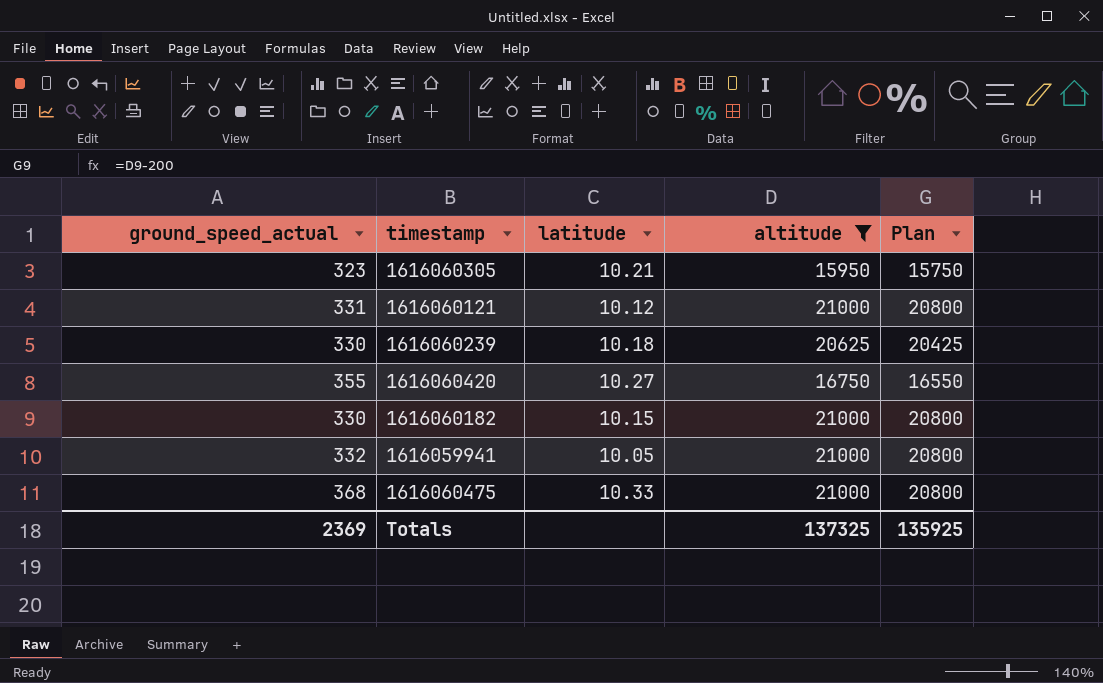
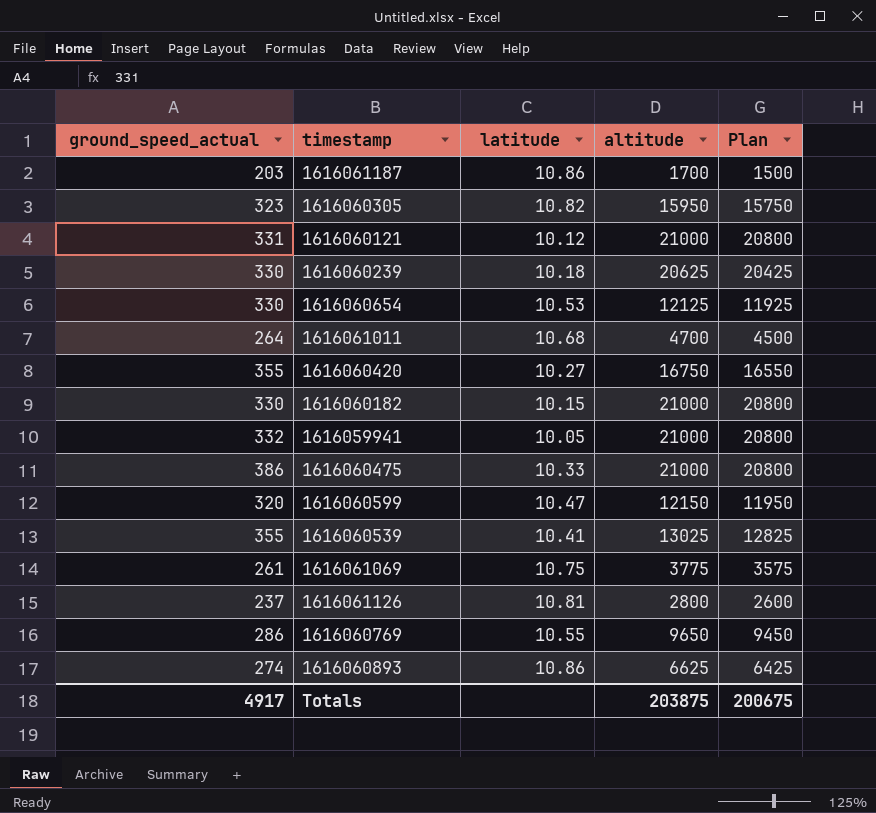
filter: altitude >= 15950 -> none
1616060305 | latitude: 10.21 -> 10.82
1616060475 | ground_speed_actual: 368 -> 386
Totals | ground_speed_actual: 2369 -> 4917
Totals | altitude: 137325 -> 203875
Totals | Plan: 135925 -> 200675

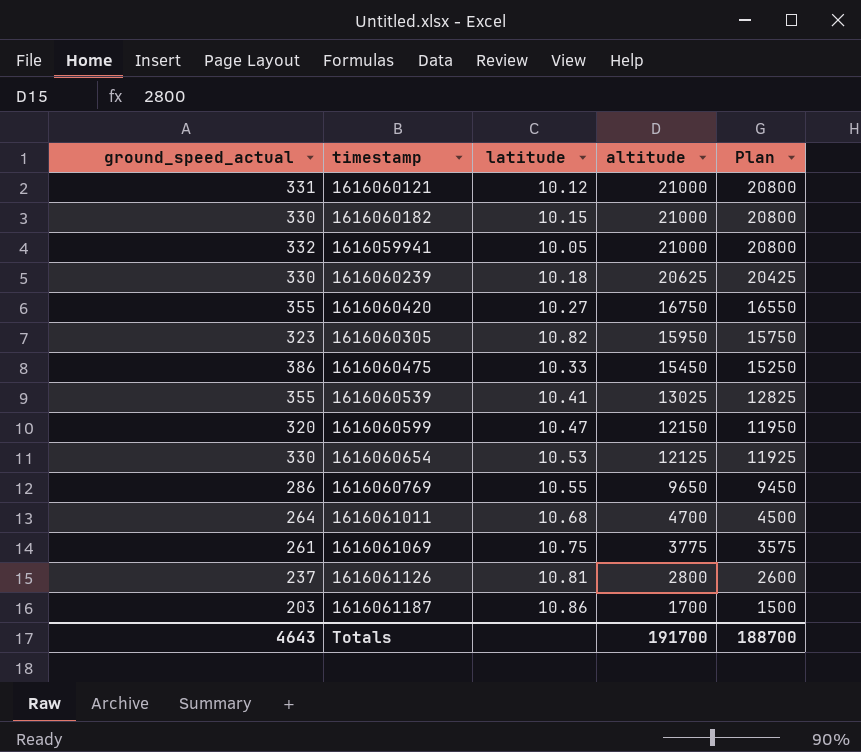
row order: none -> altitude descending
row 1616060893: 274 | 10.86 | 6625 | 6425 -> none
1616060475 | altitude: 21000 -> 15450
1616060475 | Plan: 20800 -> 15250
Totals | ground_speed_actual: 4917 -> 4643
Totals | altitude: 203875 -> 191700
Totals | Plan: 200675 -> 188700

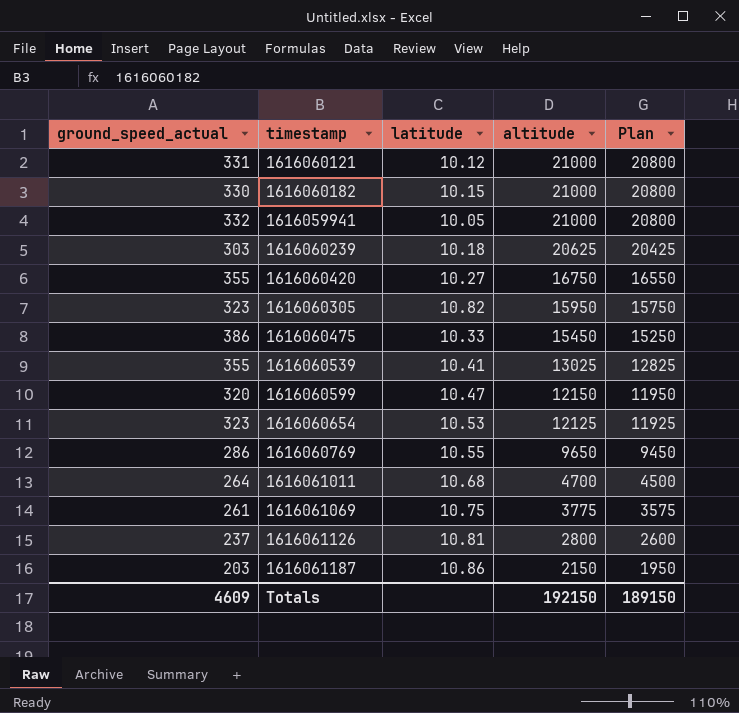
1616060239 | ground_speed_actual: 330 -> 303
1616060654 | ground_speed_actual: 330 -> 323
1616061187 | altitude: 1700 -> 2150
1616061187 | Plan: 1500 -> 1950
Totals | ground_speed_actual: 4643 -> 4609
Totals | altitude: 191700 -> 192150
Totals | Plan: 188700 -> 189150

